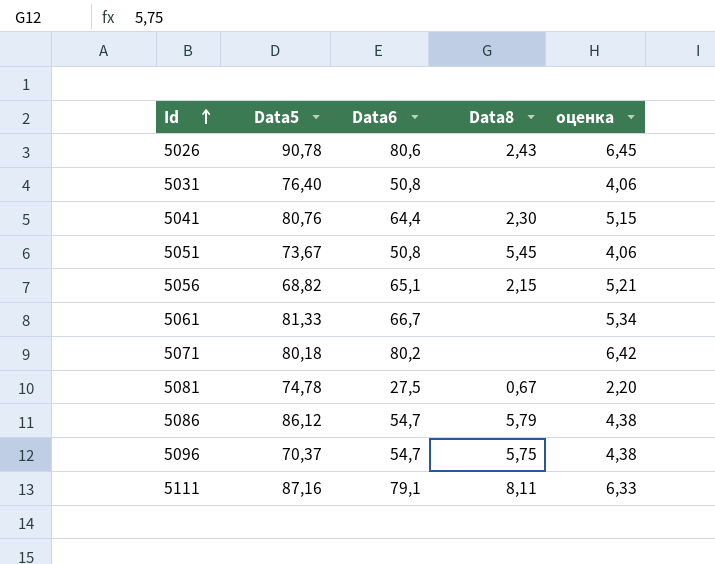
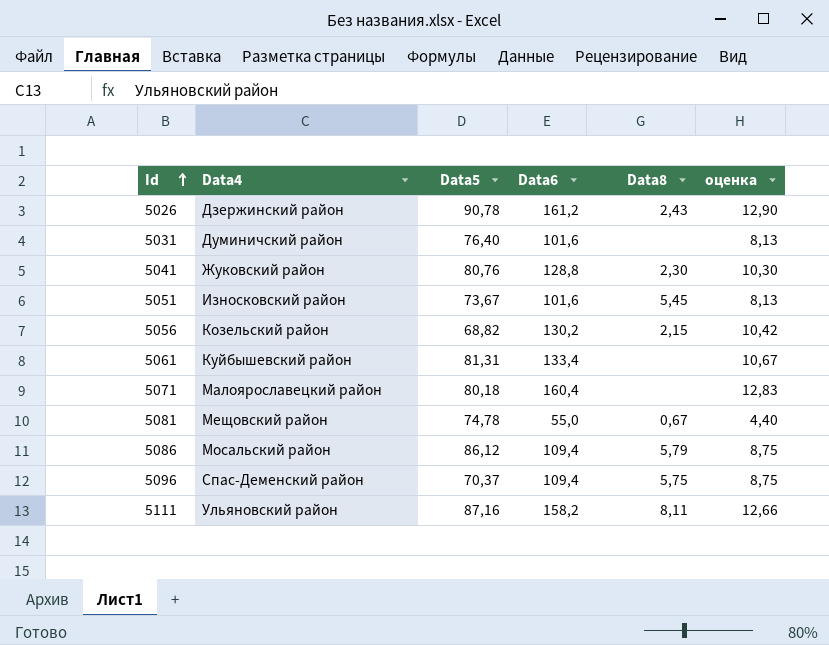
column Data4 | position: none -> 2
5026 | Data6: 80,6 -> 161,2
5026 | оценка: 6,45 -> 12,90
5031 | Data6: 50,8 -> 101,6
5031 | оценка: 4,06 -> 8,13
5041 | Data6: 64,4 -> 128,8
5041 | оценка: 5,15 -> 10,30
5051 | Data6: 50,8 -> 101,6
5051 | оценка: 4,06 -> 8,13
5056 | Data6: 65,1 -> 130,2
5056 | оценка: 5,21 -> 10,42
5061 | Data5: 81,33 -> 81,31
5061 | Data6: 66,7 -> 133,4
5061 | оценка: 5,34 -> 10,67
5071 | Data6: 80,2 -> 160,4
5071 | оценка: 6,42 -> 12,83
5081 | Data6: 27,5 -> 55,0
5081 | оценка: 2,20 -> 4,40
5086 | Data6: 54,7 -> 109,4
5086 | оценка: 4,38 -> 8,75
5096 | Data6: 54,7 -> 109,4
5096 | оценка: 4,38 -> 8,75
5111 | Data6: 79,1 -> 158,2
5111 | оценка: 6,33 -> 12,66

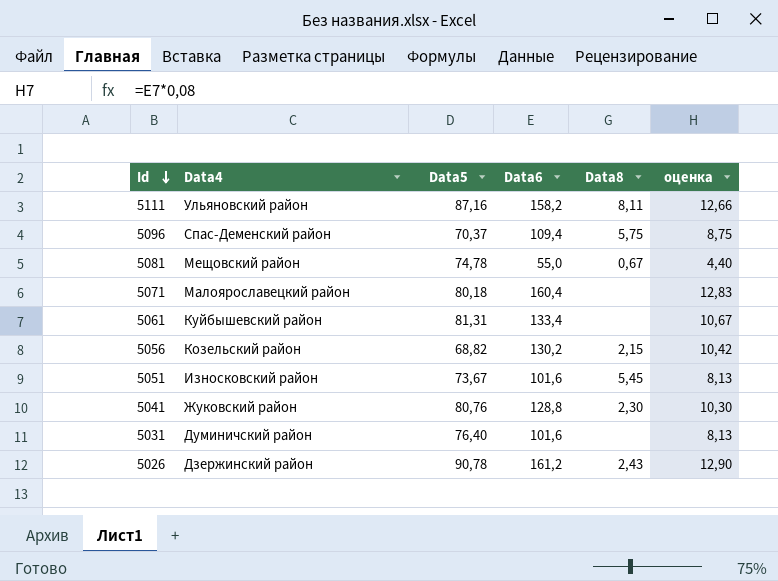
row order: Id ascending -> Id descending
row 5086: Мосальский район | 86,12 | 109,4 | 5,79 | 8,75 -> none

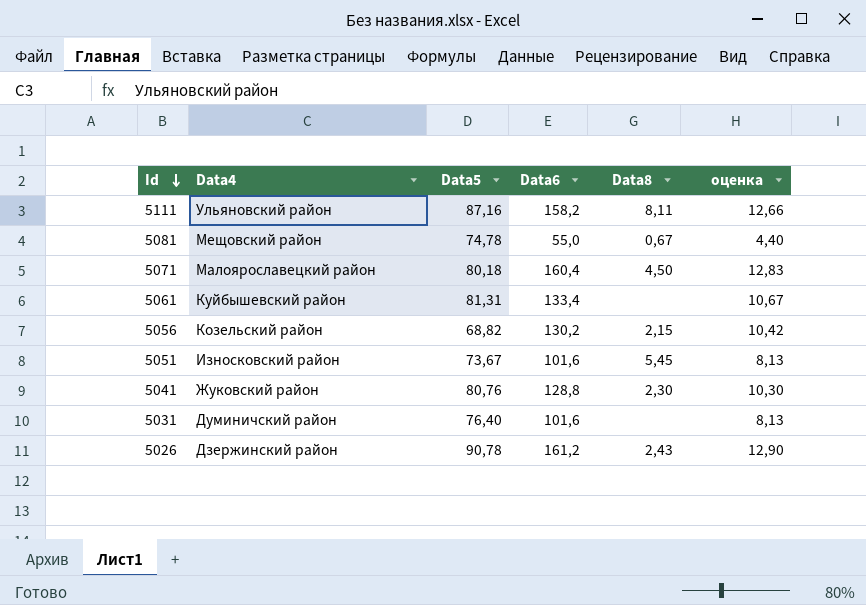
row 5096: Спас-Деменский район | 70,37 | 109,4 | 5,75 | 8,75 -> none
5071 | Data8: none -> 4,50

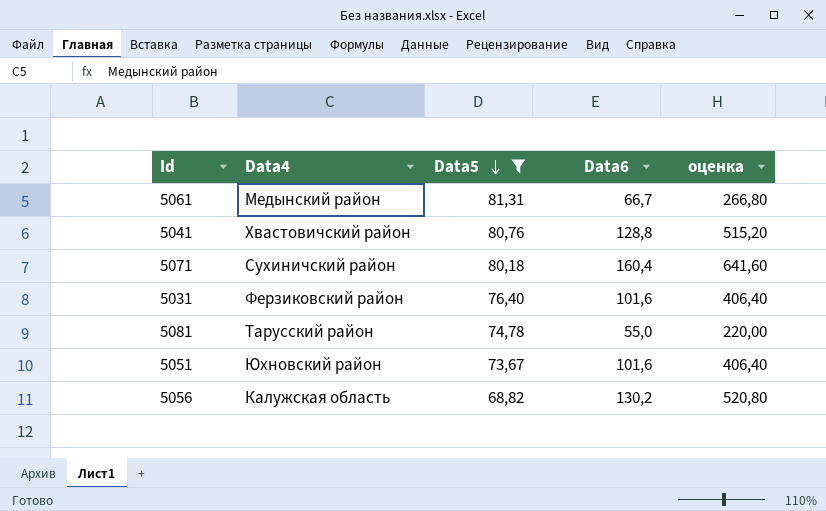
filter: none -> Data5 <= 81,31
row order: Id descending -> Data5 descending
column Data8 | position: 5 -> none
column оценка | formula: [Data6] * 0,08 -> [Data6] * 4
5061 | Data4: Куйбышевский район -> Медынский район
5061 | Data6: 133,4 -> 66,7
5041 | Data4: Жуковский район -> Хвастовичский район
5071 | Data4: Малоярославецкий район -> Сухиничский район
5031 | Data4: Думиничский район -> Ферзиковский район
5081 | Data4: Мещовский район -> Тарусский район
5051 | Data4: Износковский район -> Юхновский район
5056 | Data4: Козельский район -> Калужская область

